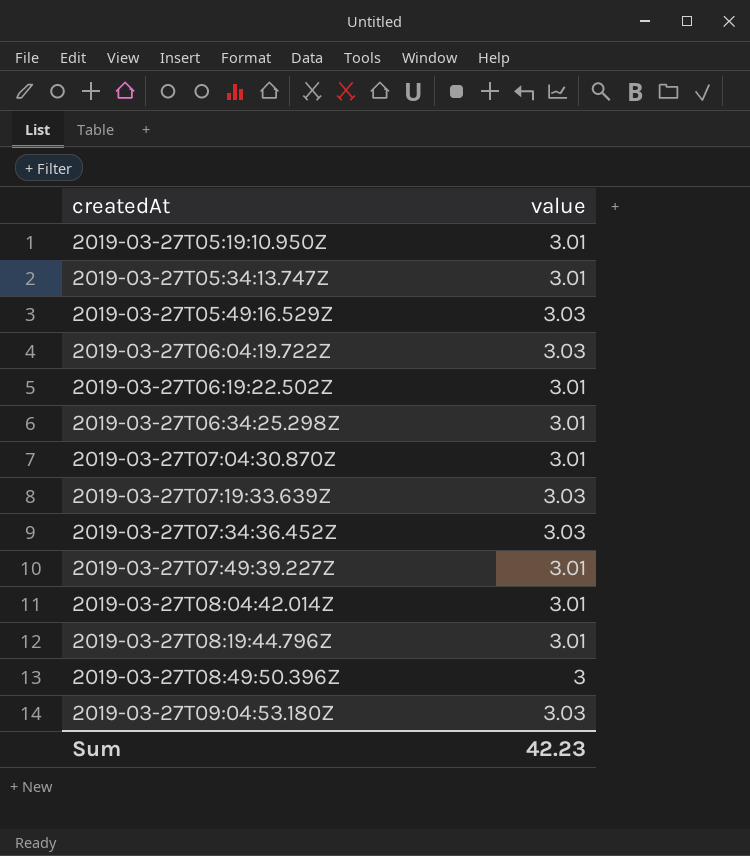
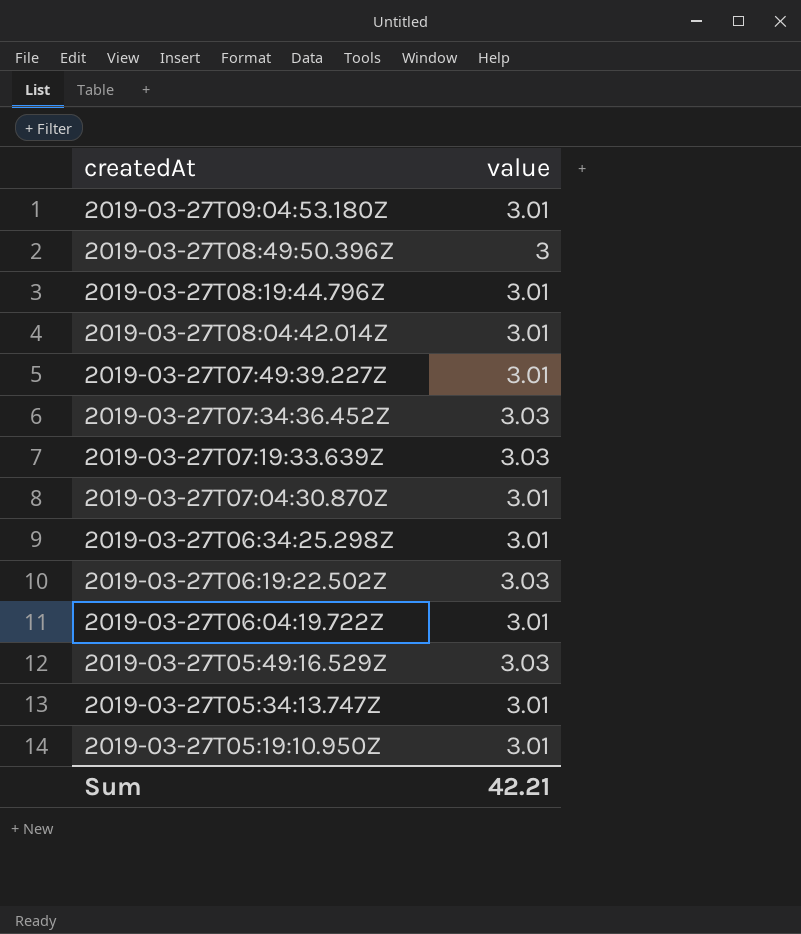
row order: createdAt ascending -> createdAt descending
2019-03-27T09:04:53.180Z | value: 3.03 -> 3.01
2019-03-27T06:19:22.502Z | value: 3.01 -> 3.03
2019-03-27T06:04:19.722Z | value: 3.03 -> 3.01
Sum | value: 42.23 -> 42.21

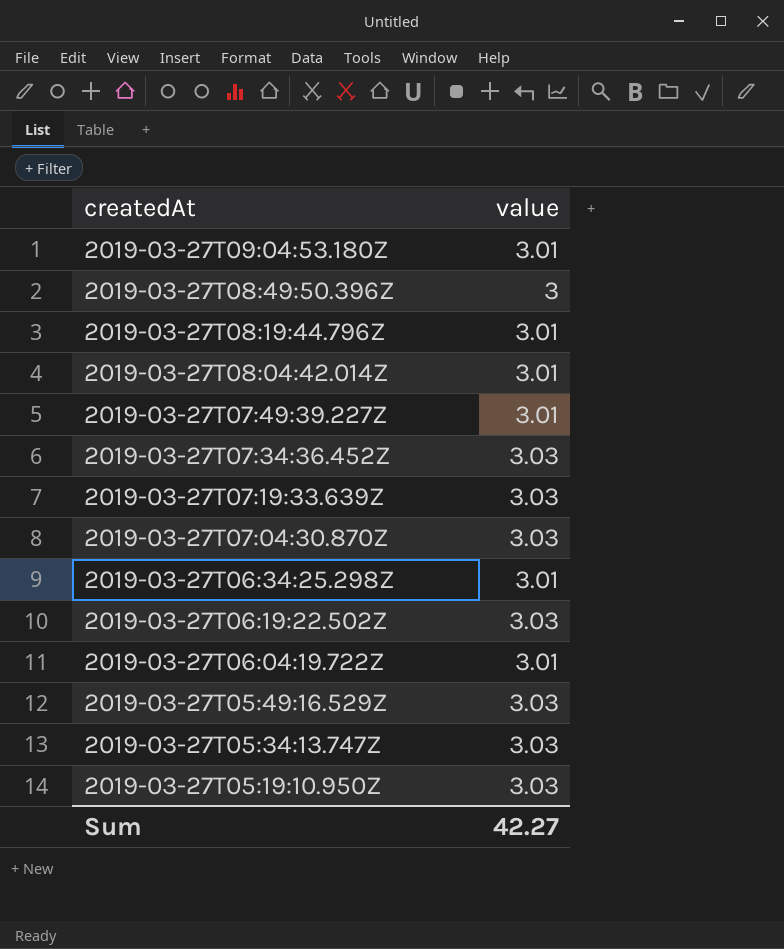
2019-03-27T07:04:30.870Z | value: 3.01 -> 3.03
2019-03-27T05:34:13.747Z | value: 3.01 -> 3.03
2019-03-27T05:19:10.950Z | value: 3.01 -> 3.03
Sum | value: 42.21 -> 42.27

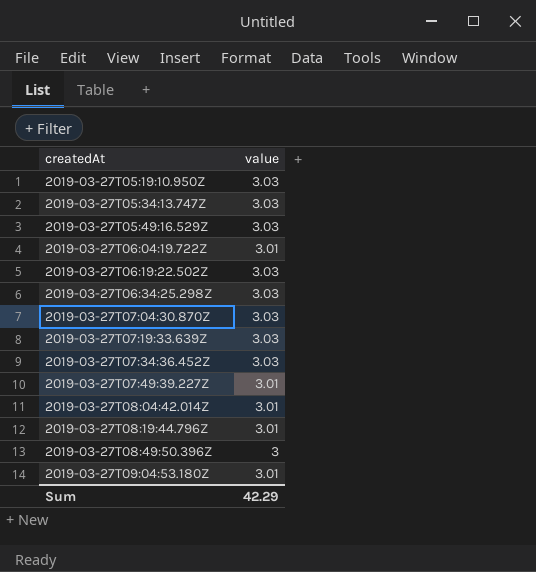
row order: createdAt descending -> createdAt ascending
2019-03-27T06:34:25.298Z | value: 3.01 -> 3.03
Sum | value: 42.27 -> 42.29

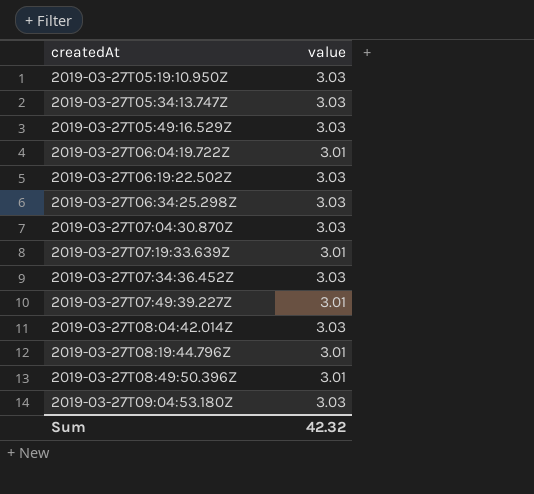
2019-03-27T07:19:33.639Z | value: 3.03 -> 3.01
2019-03-27T08:04:42.014Z | value: 3.01 -> 3.03
2019-03-27T08:49:50.396Z | value: 3 -> 3.01
2019-03-27T09:04:53.180Z | value: 3.01 -> 3.03
Sum | value: 42.29 -> 42.32

